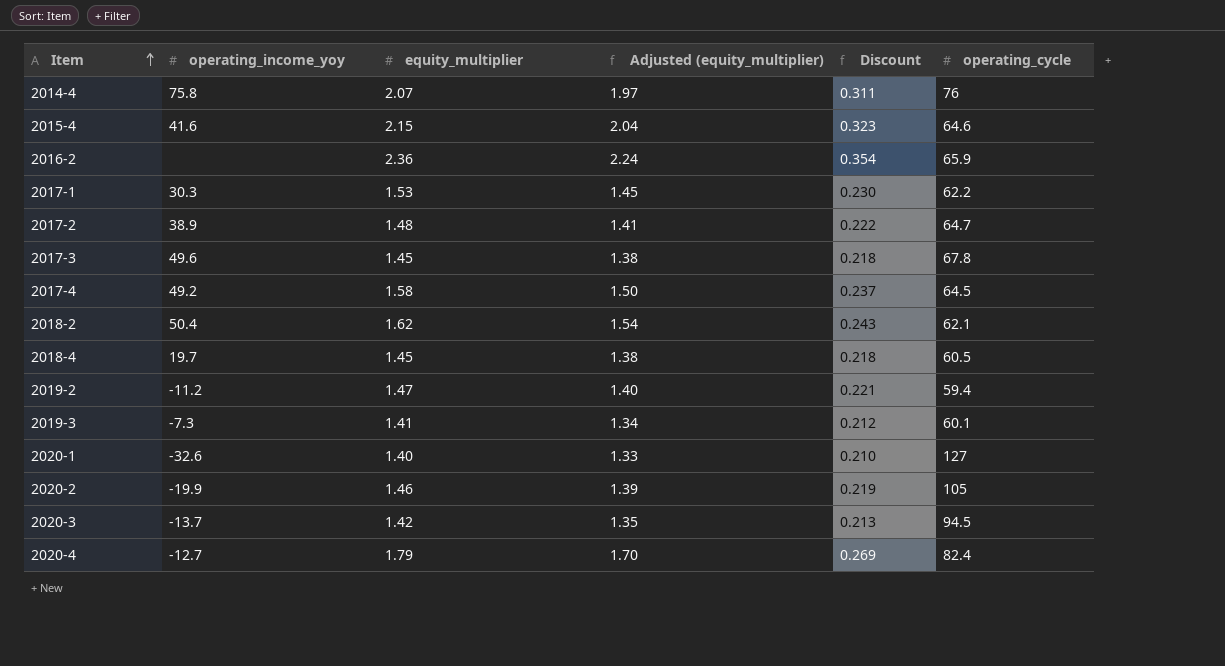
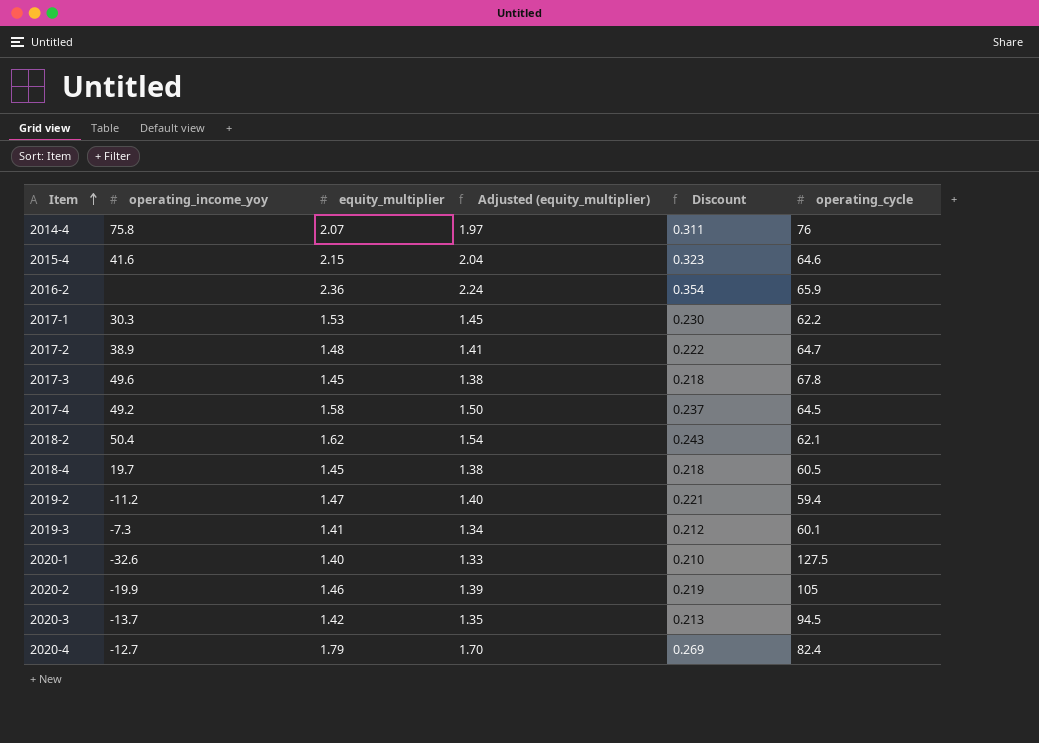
2020-1 | operating_cycle: 127 -> 127.5

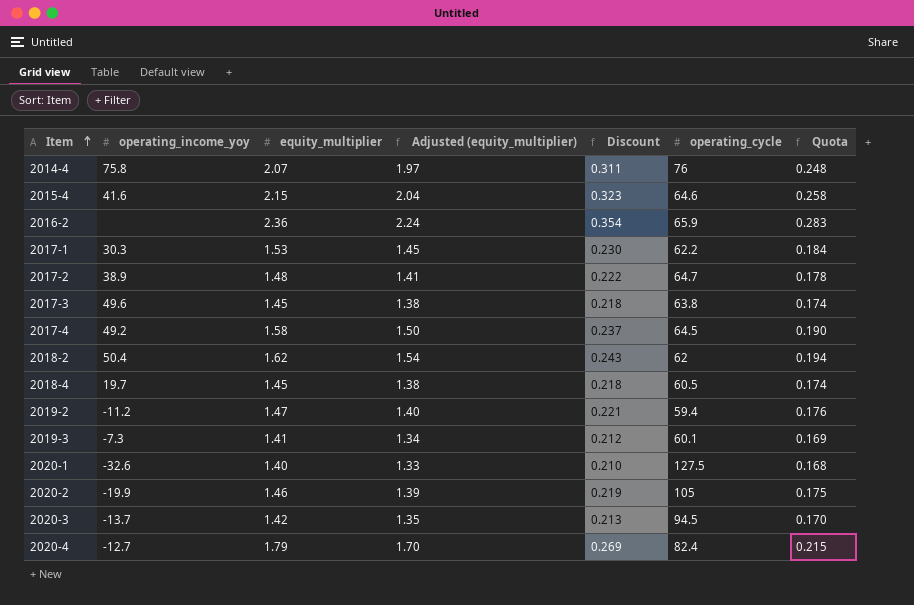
column Quota | formula: none -> [equity_multiplier] * 0.12
2017-3 | operating_cycle: 67.8 -> 63.8
2018-2 | operating_cycle: 62.1 -> 62

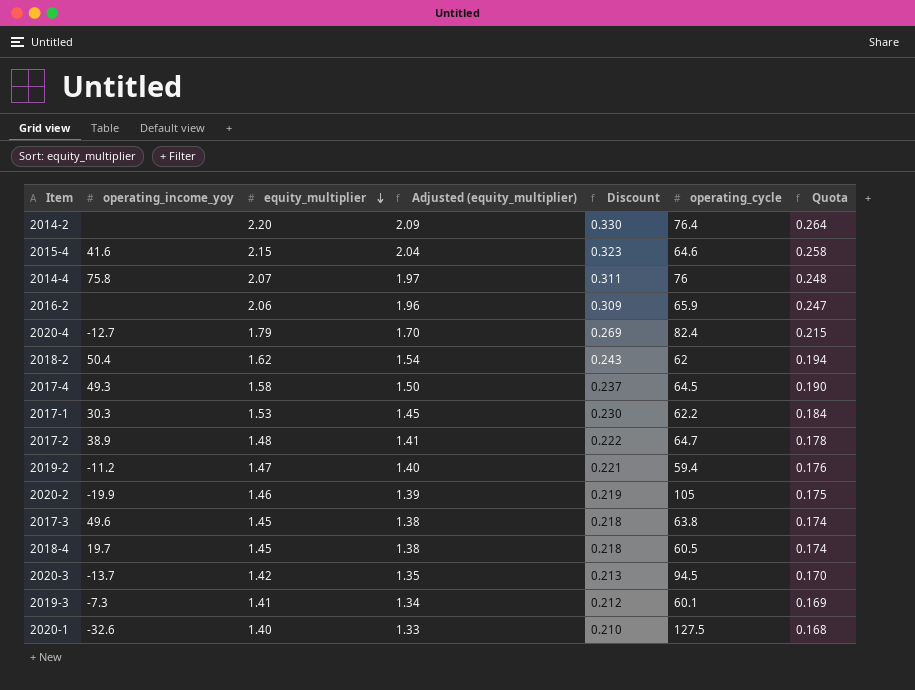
row order: Item ascending -> equity_multiplier descending
row 2014-2: none -> none | 2.20 | 2.09 | 0.330 | 76.4 | 0.264
2016-2 | equity_multiplier: 2.36 -> 2.06
2016-2 | Adjusted (equity_multiplier): 2.24 -> 1.96
2016-2 | Discount: 0.354 -> 0.309
2016-2 | Quota: 0.283 -> 0.247
2017-4 | operating_income_yoy: 49.2 -> 49.3

